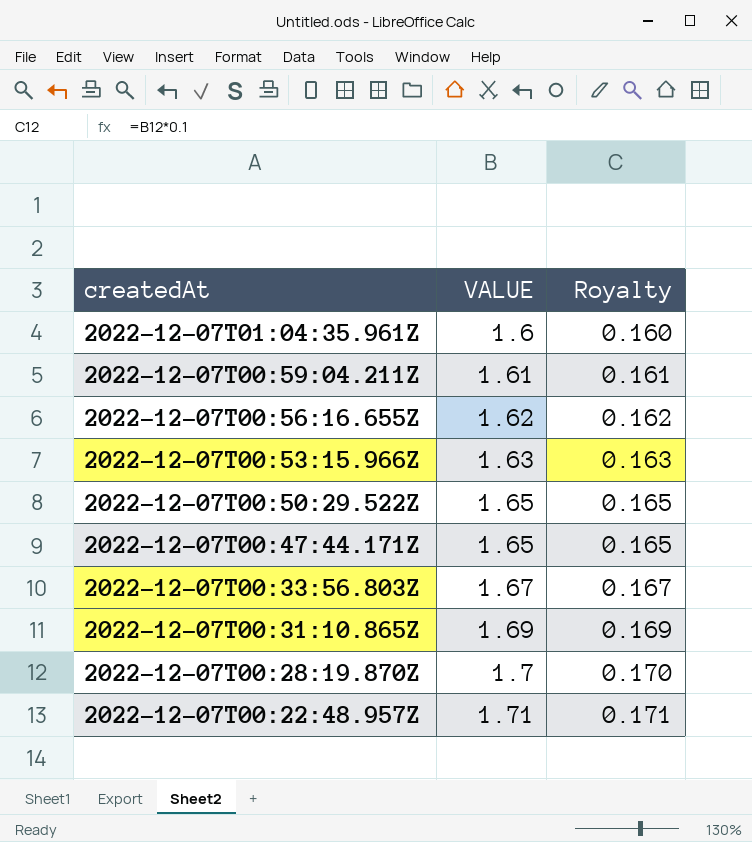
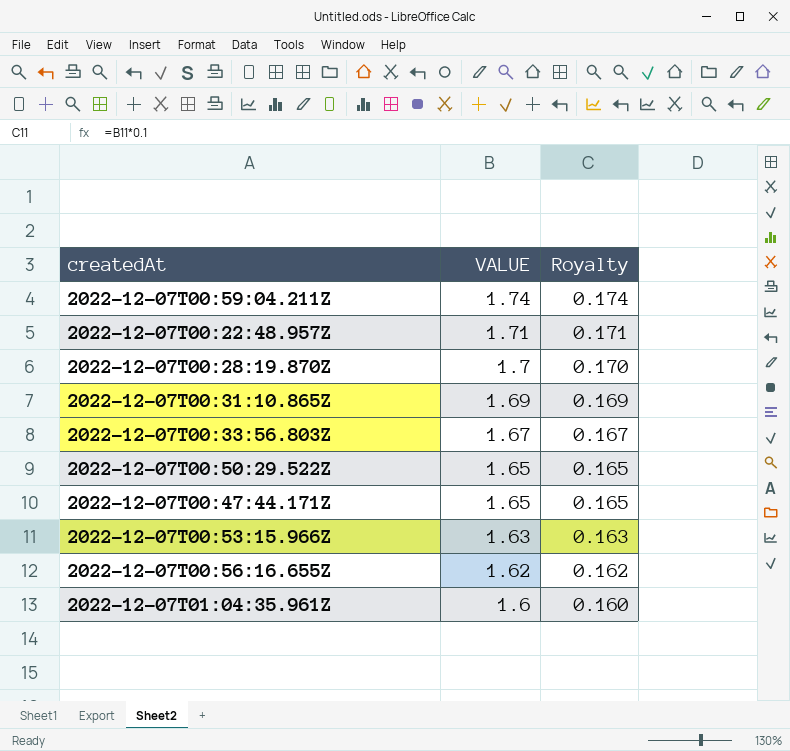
row order: createdAt descending -> VALUE descending
2022-12-07T00:59:04.211Z | VALUE: 1.61 -> 1.74
2022-12-07T00:59:04.211Z | Royalty: 0.161 -> 0.174

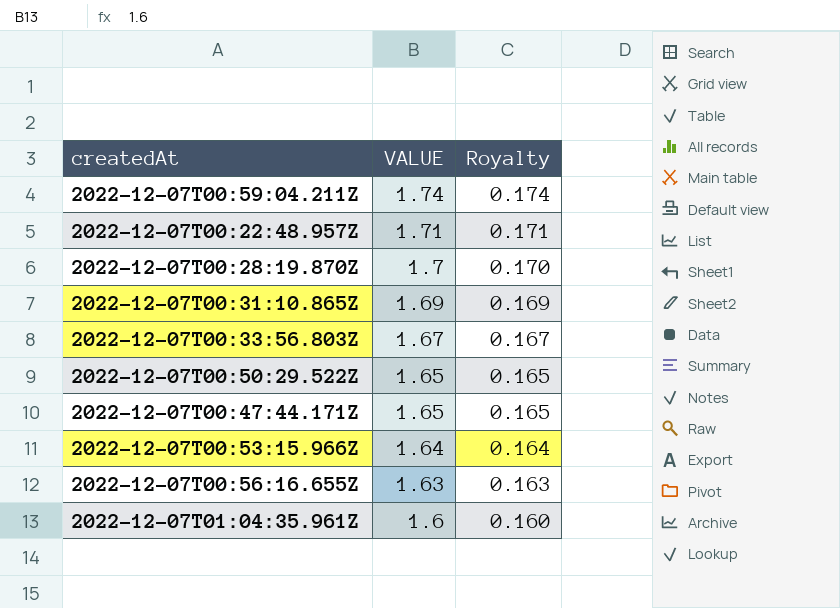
2022-12-07T00:53:15.966Z | VALUE: 1.63 -> 1.64
2022-12-07T00:53:15.966Z | Royalty: 0.163 -> 0.164
2022-12-07T00:56:16.655Z | VALUE: 1.62 -> 1.63
2022-12-07T00:56:16.655Z | Royalty: 0.162 -> 0.163

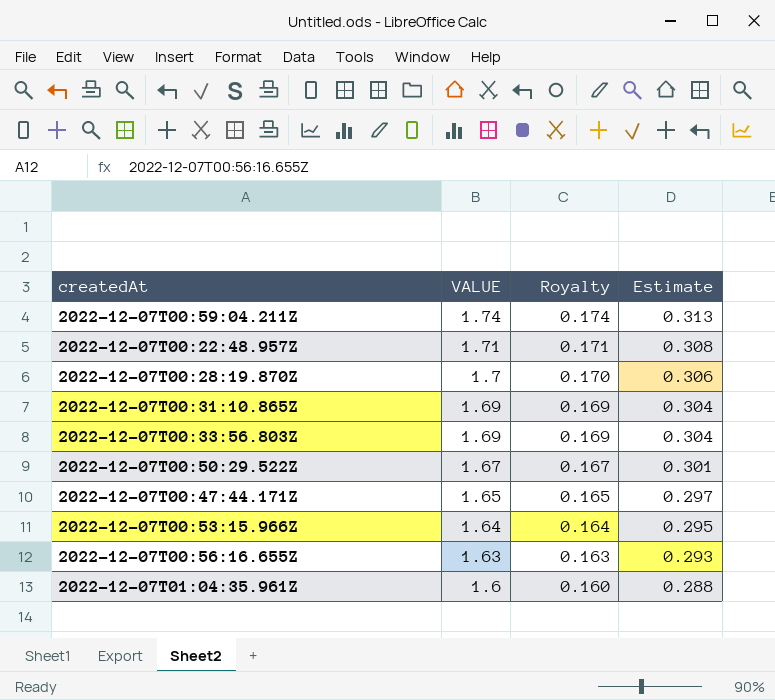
column Estimate | formula: none -> [VALUE] * 0.18
2022-12-07T00:33:56.803Z | VALUE: 1.67 -> 1.69
2022-12-07T00:33:56.803Z | Royalty: 0.167 -> 0.169
2022-12-07T00:50:29.522Z | VALUE: 1.65 -> 1.67
2022-12-07T00:50:29.522Z | Royalty: 0.165 -> 0.167

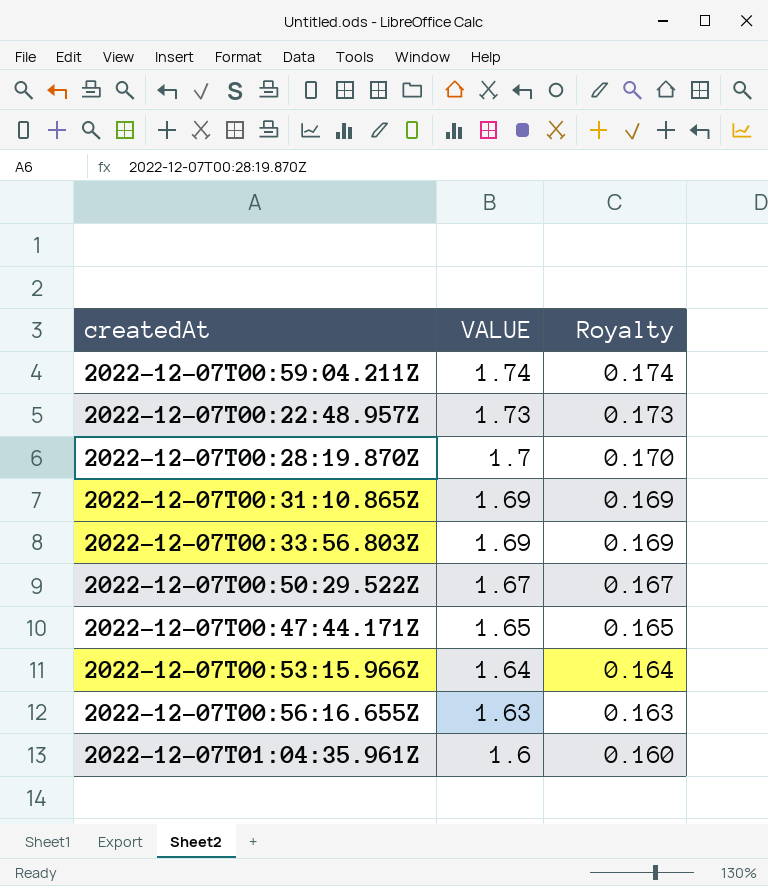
column Estimate | formula: [VALUE] * 0.18 -> none
2022-12-07T00:22:48.957Z | VALUE: 1.71 -> 1.73
2022-12-07T00:22:48.957Z | Royalty: 0.171 -> 0.173

